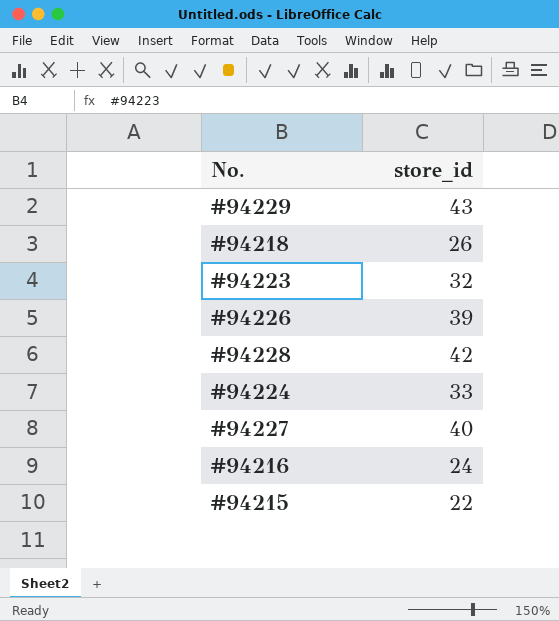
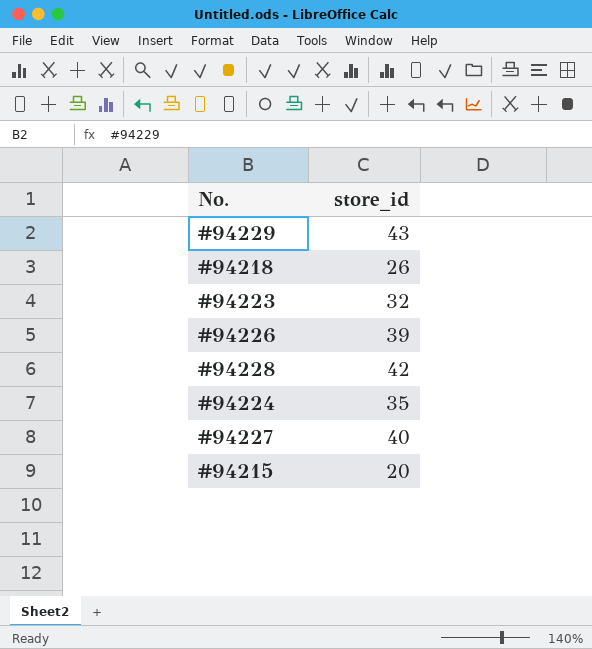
row #94216: 24 -> none
#94224 | store_id: 33 -> 35
#94215 | store_id: 22 -> 20

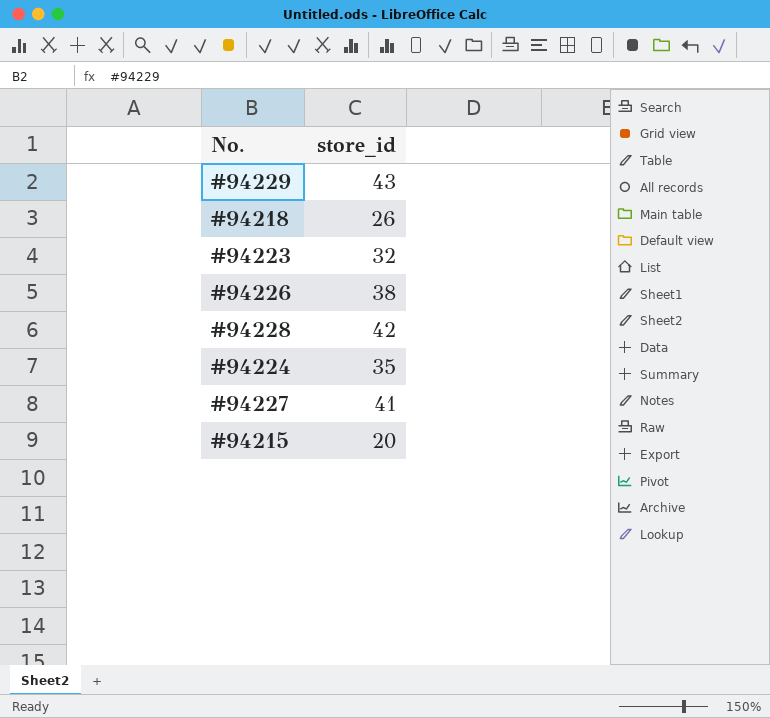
#94226 | store_id: 39 -> 38
#94227 | store_id: 40 -> 41

